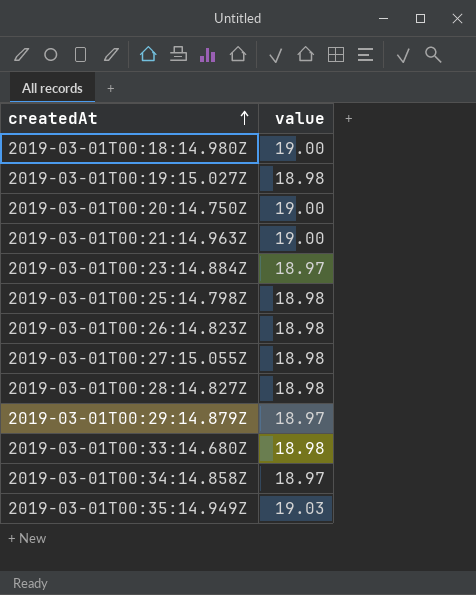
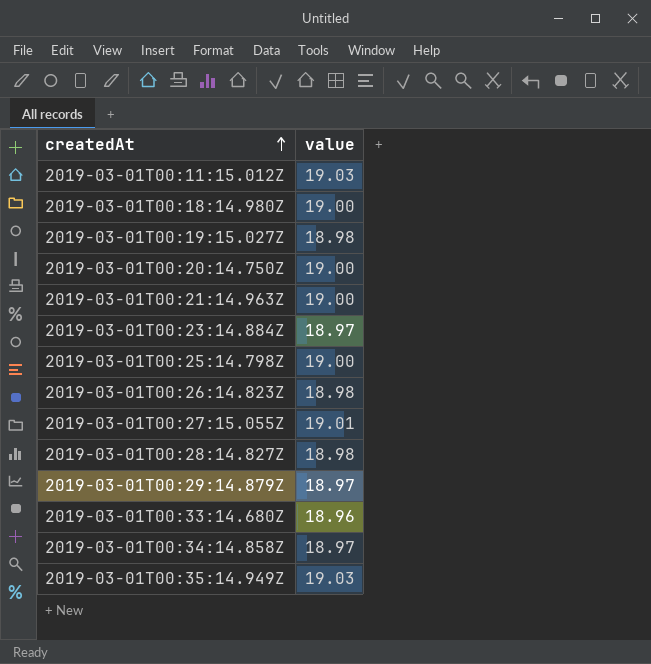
row 2019-03-01T00:11:15.012Z: none -> 19.03
2019-03-01T00:25:14.798Z | value: 18.98 -> 19.00
2019-03-01T00:27:15.055Z | value: 18.98 -> 19.01
2019-03-01T00:33:14.680Z | value: 18.98 -> 18.96

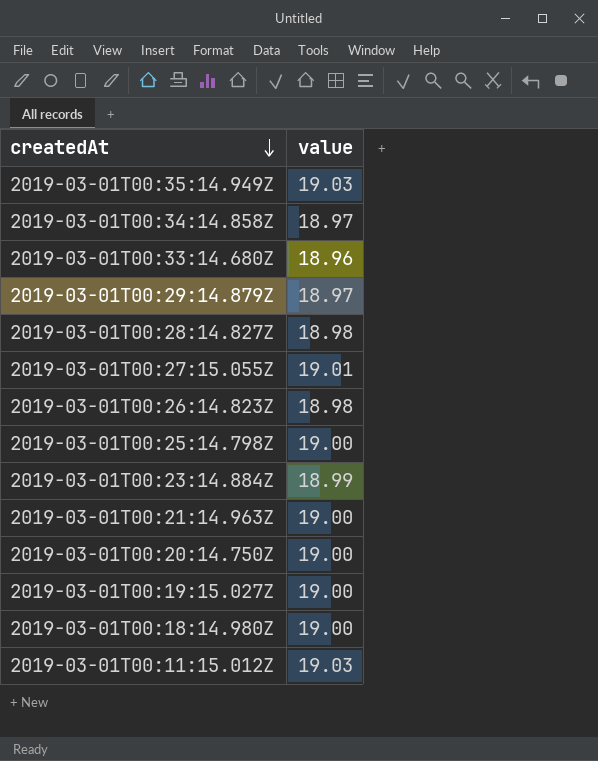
row order: createdAt ascending -> createdAt descending
2019-03-01T00:23:14.884Z | value: 18.97 -> 18.99
2019-03-01T00:19:15.027Z | value: 18.98 -> 19.00

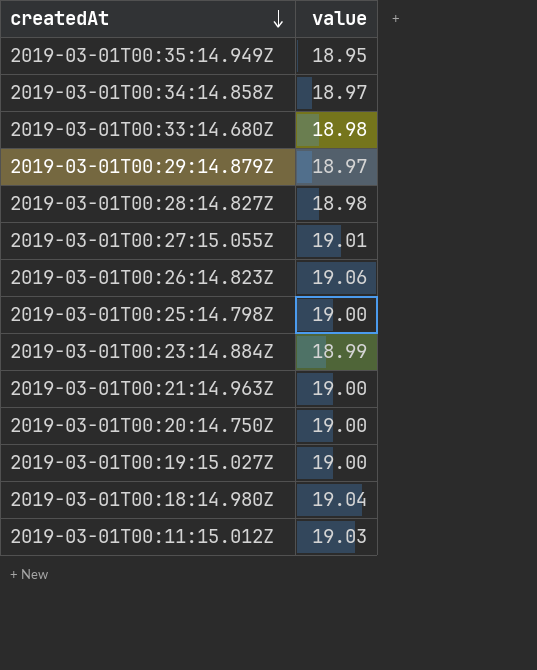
2019-03-01T00:35:14.949Z | value: 19.03 -> 18.95
2019-03-01T00:33:14.680Z | value: 18.96 -> 18.98
2019-03-01T00:26:14.823Z | value: 18.98 -> 19.06
2019-03-01T00:18:14.980Z | value: 19.00 -> 19.04

